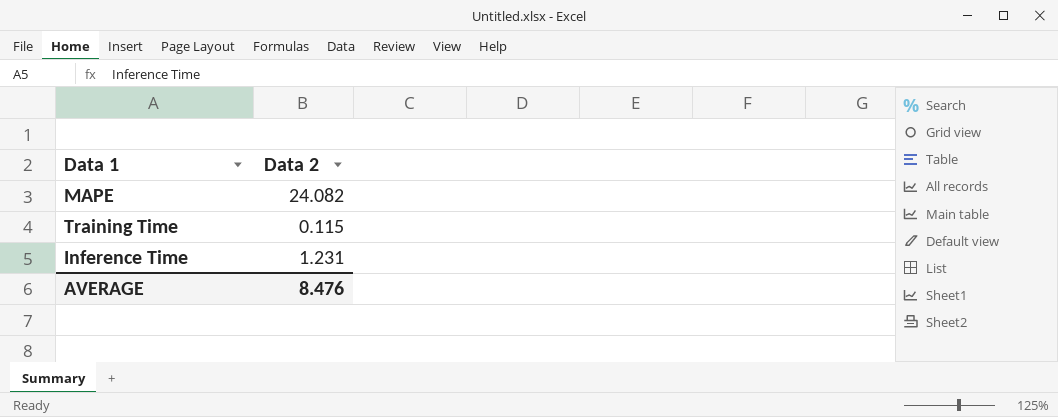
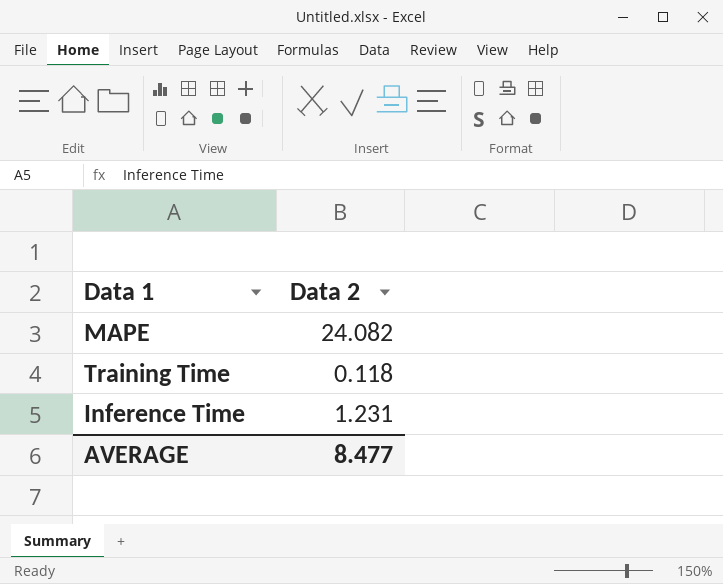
Training Time | Data 2: 0.115 -> 0.118
AVERAGE | Data 2: 8.476 -> 8.477

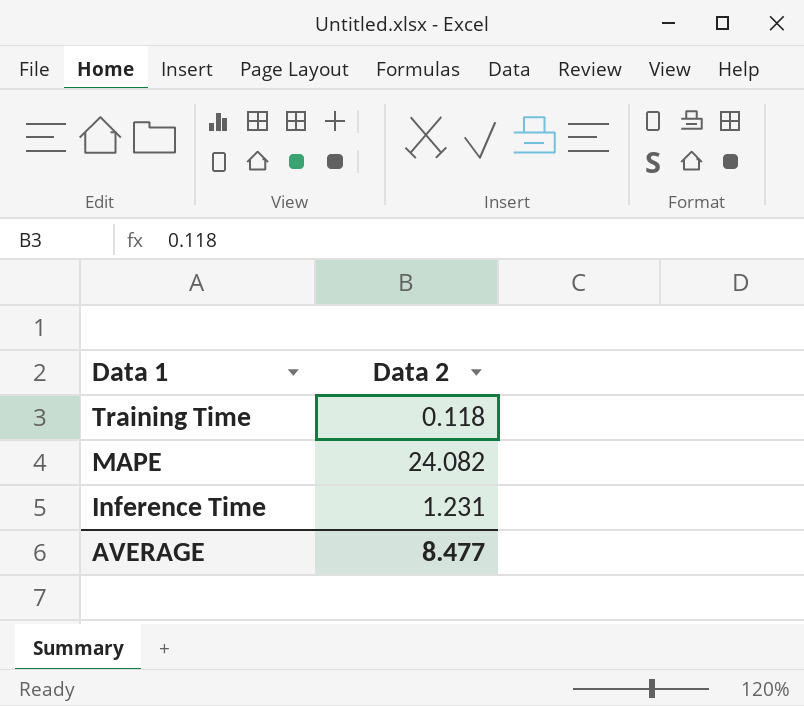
row order: none -> Data 1 descending

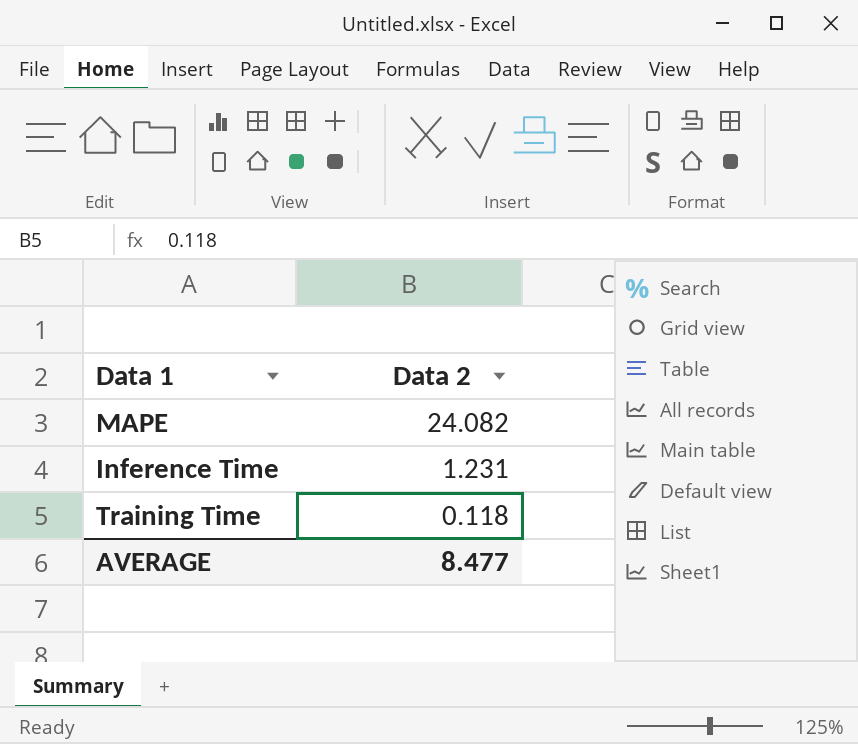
row order: Data 1 descending -> Data 2 descending

